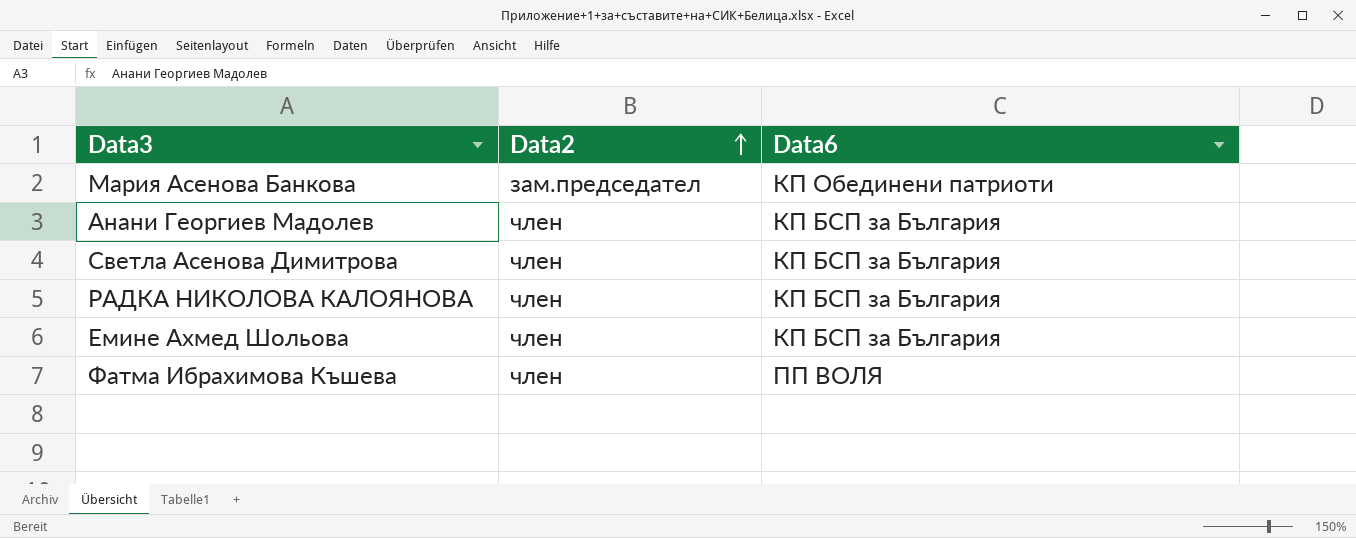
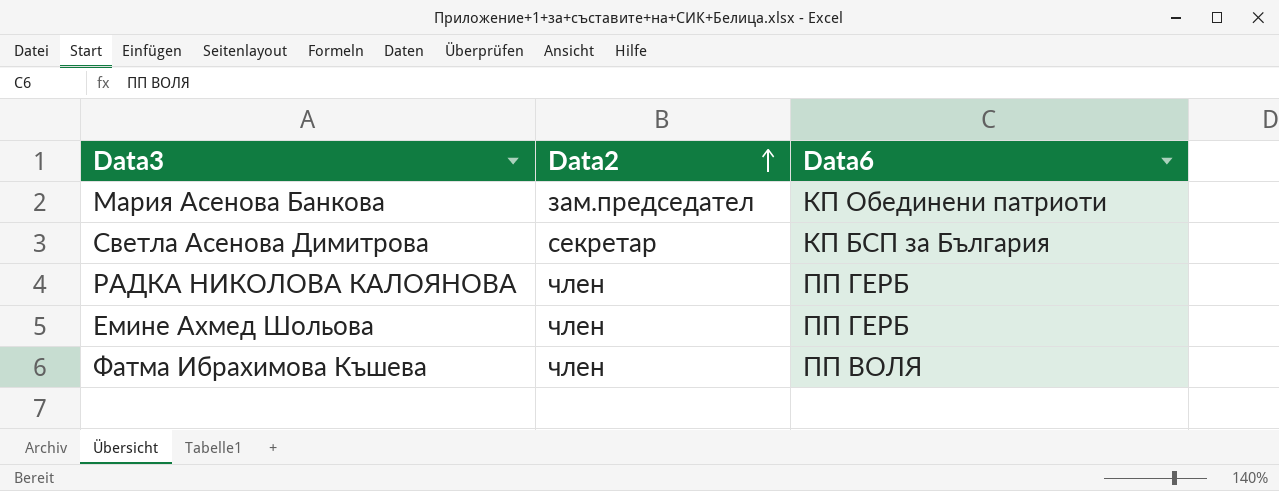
row Анани Георгиев Мадолев: член | КП БСП за България -> none
Светла Асенова Димитрова | Data2: член -> секретар
РАДКА НИКОЛОВА КАЛОЯНОВА | Data6: КП БСП за България -> ПП ГЕРБ
Емине Ахмед Шольова | Data6: КП БСП за България -> ПП ГЕРБ

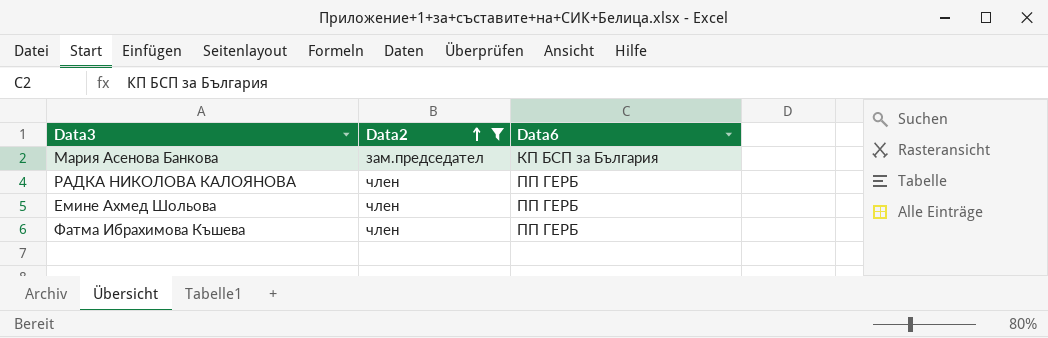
filter: none -> Data2 != секретар
Мария Асенова Банкова | Data6: КП Обединени патриоти -> КП БСП за България
Фатма Ибрахимова Къшева | Data6: ПП ВОЛЯ -> ПП ГЕРБ

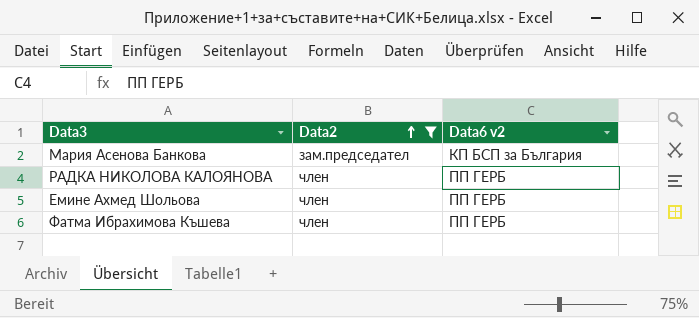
column name: Data6 -> Data6 v2

